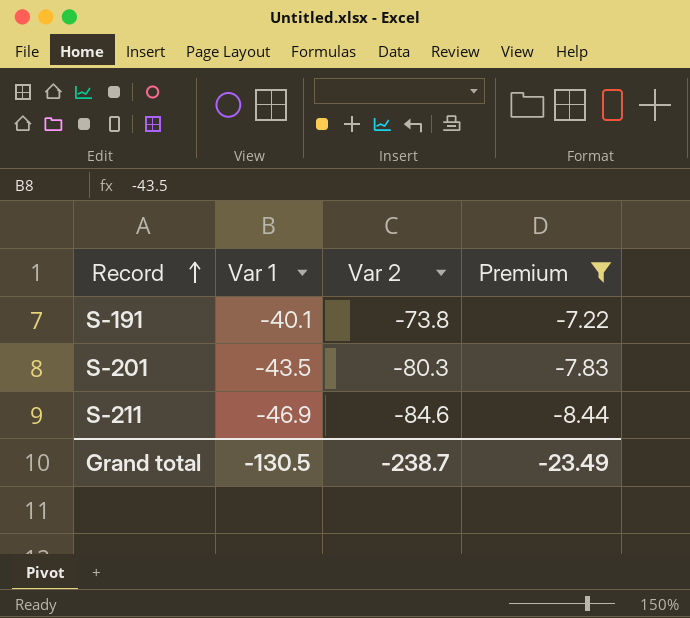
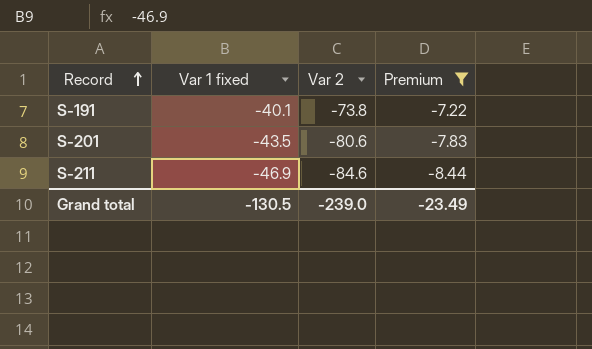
column name: Var 1 -> Var 1 fixed
S-201 | Var 2: -80.3 -> -80.6
Grand total | Var 2: -238.7 -> -239.0

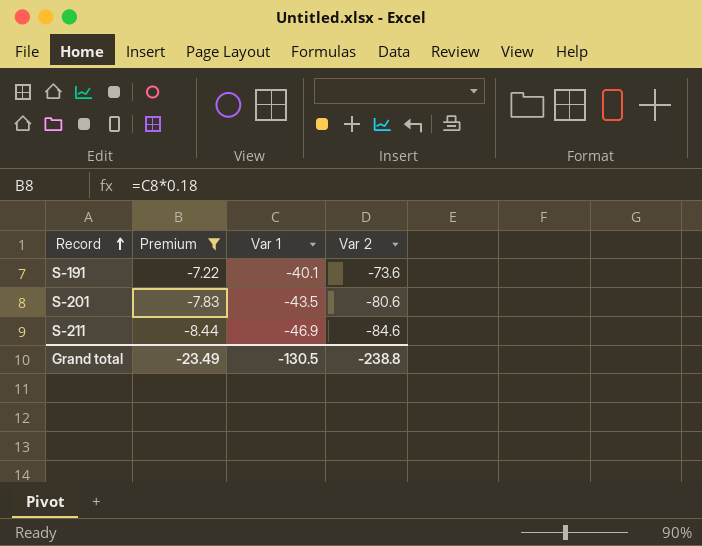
column Premium | position: 4 -> 2
column name: Var 1 fixed -> Var 1
S-191 | Var 2: -73.8 -> -73.6
Grand total | Var 2: -239.0 -> -238.8

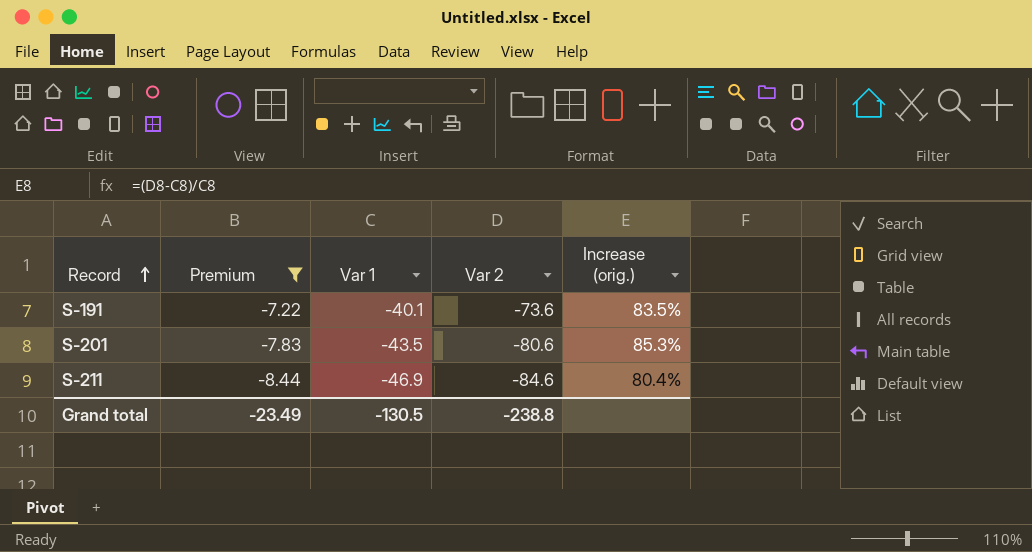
column Increase (orig.) | formula: none -> ([Var 2] - [Var 1]) / [Var 1]

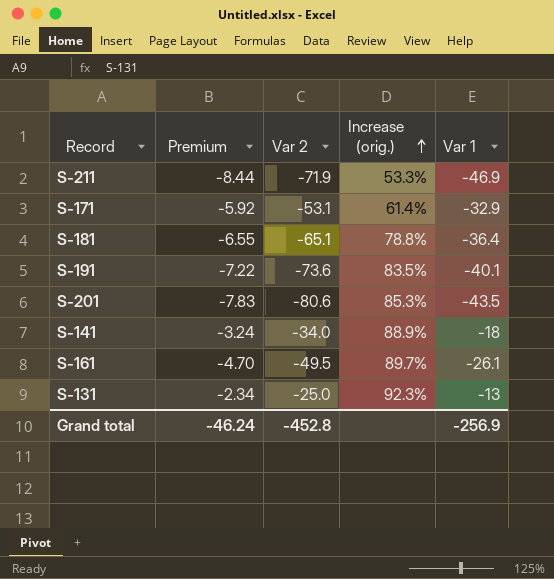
filter: Premium <= -7.22 -> none
row order: Record ascending -> Increase (orig.) ascending
column Var 1 | position: 3 -> 5
S-211 | Var 2: -84.6 -> -71.9
S-211 | Increase (orig.): 80.4% -> 53.3%
Grand total | Premium: -23.49 -> -46.24
Grand total | Var 2: -238.8 -> -452.8
Grand total | Var 1: -130.5 -> -256.9

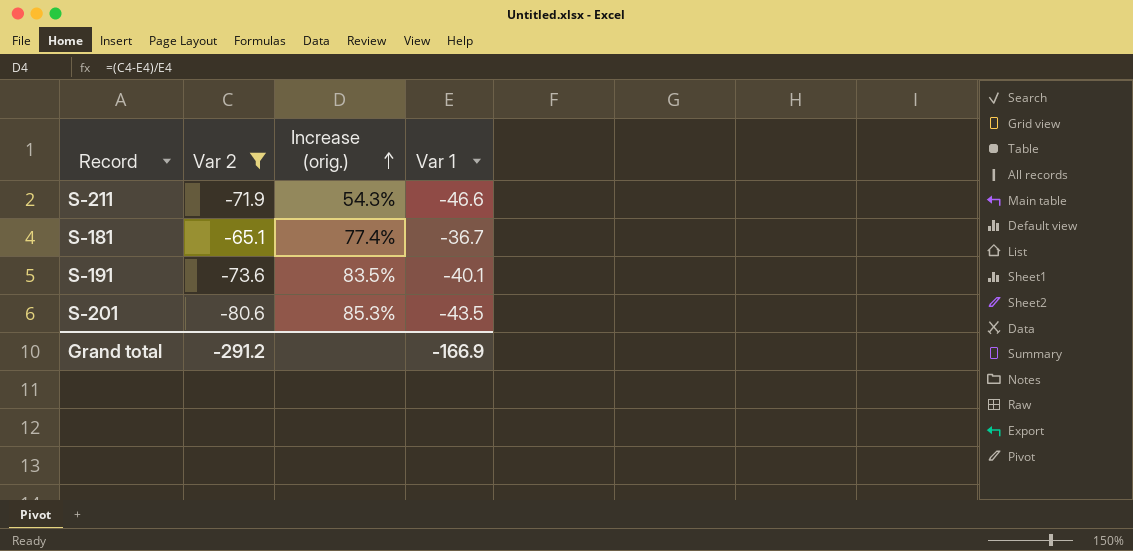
filter: none -> Var 2 <= -65.1
column Premium | formula: [Var 1] * 0.18 -> none
S-211 | Increase (orig.): 53.3% -> 54.3%
S-211 | Var 1: -46.9 -> -46.6
S-181 | Increase (orig.): 78.8% -> 77.4%
S-181 | Var 1: -36.4 -> -36.7
Grand total | Var 2: -452.8 -> -291.2
Grand total | Var 1: -256.9 -> -166.9

